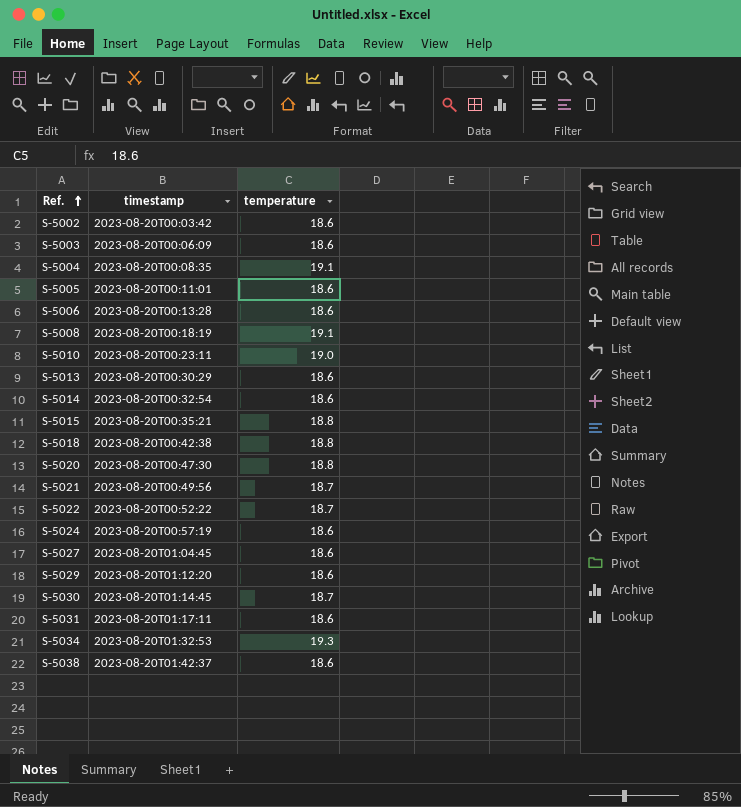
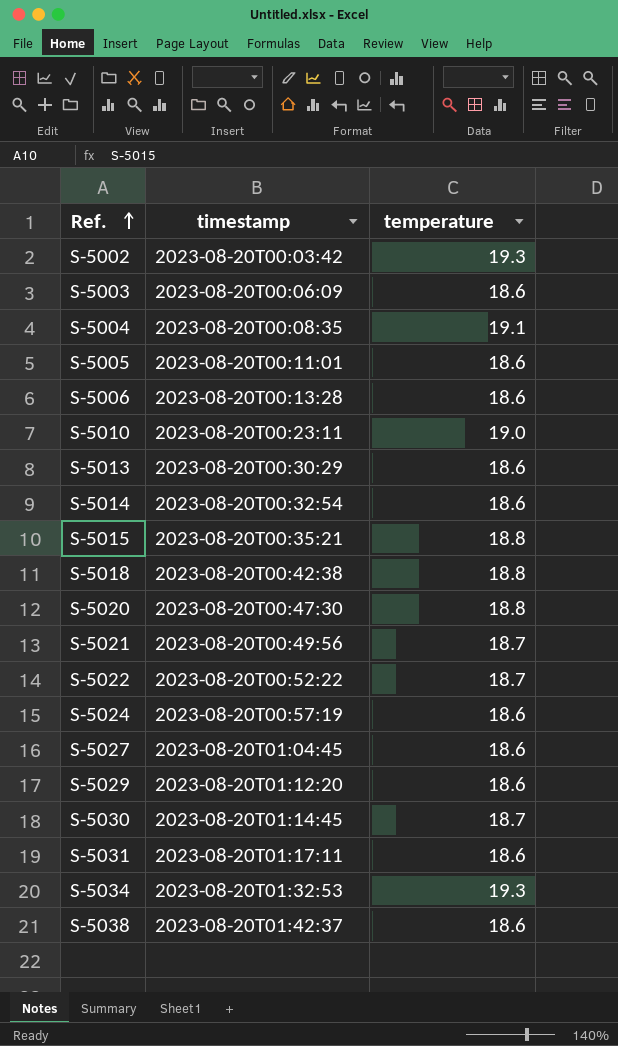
row S-5008: 2023-08-20T00:18:19 | 19.1 -> none
S-5002 | temperature: 18.6 -> 19.3

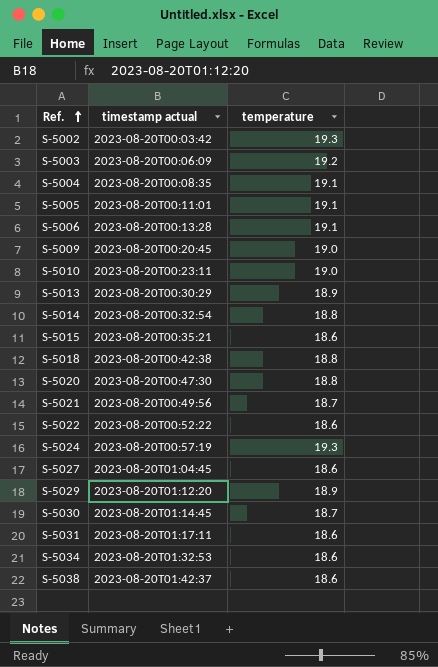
column name: timestamp -> timestamp actual
S-5003 | temperature: 18.6 -> 19.2
S-5005 | temperature: 18.6 -> 19.1
S-5006 | temperature: 18.6 -> 19.1
row S-5009: none -> 2023-08-20T00:20:45 | 19.0
S-5013 | temperature: 18.6 -> 18.9
S-5014 | temperature: 18.6 -> 18.8
S-5015 | temperature: 18.8 -> 18.6
S-5022 | temperature: 18.7 -> 18.6
S-5024 | temperature: 18.6 -> 19.3
S-5029 | temperature: 18.6 -> 18.9
S-5034 | temperature: 19.3 -> 18.6

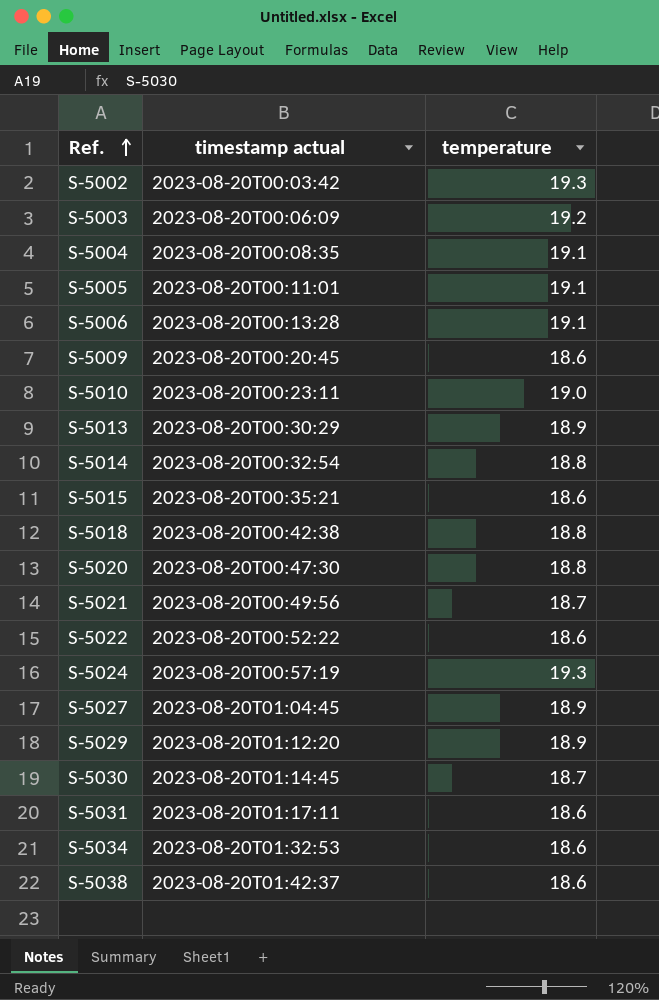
S-5009 | temperature: 19.0 -> 18.6
S-5027 | temperature: 18.6 -> 18.9

